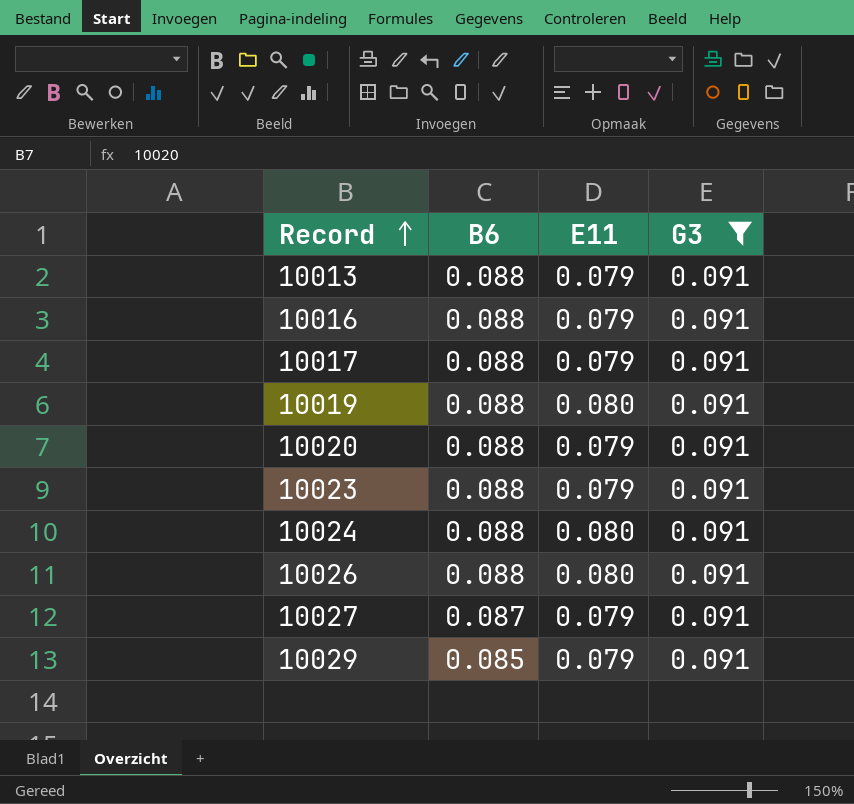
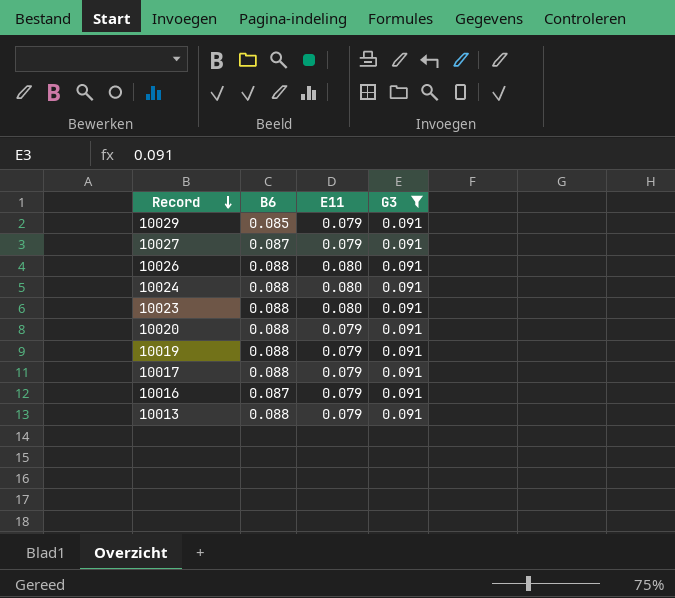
row order: Record ascending -> Record descending
10023 | E11: 0.079 -> 0.080
10019 | E11: 0.080 -> 0.079
10016 | B6: 0.088 -> 0.087

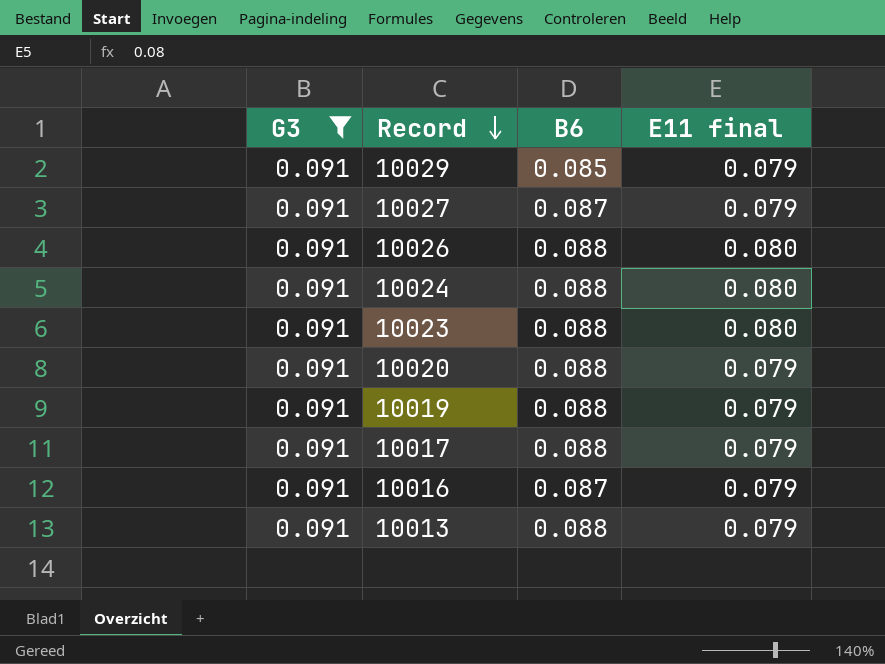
column G3 | position: 4 -> 1
column name: E11 -> E11 final

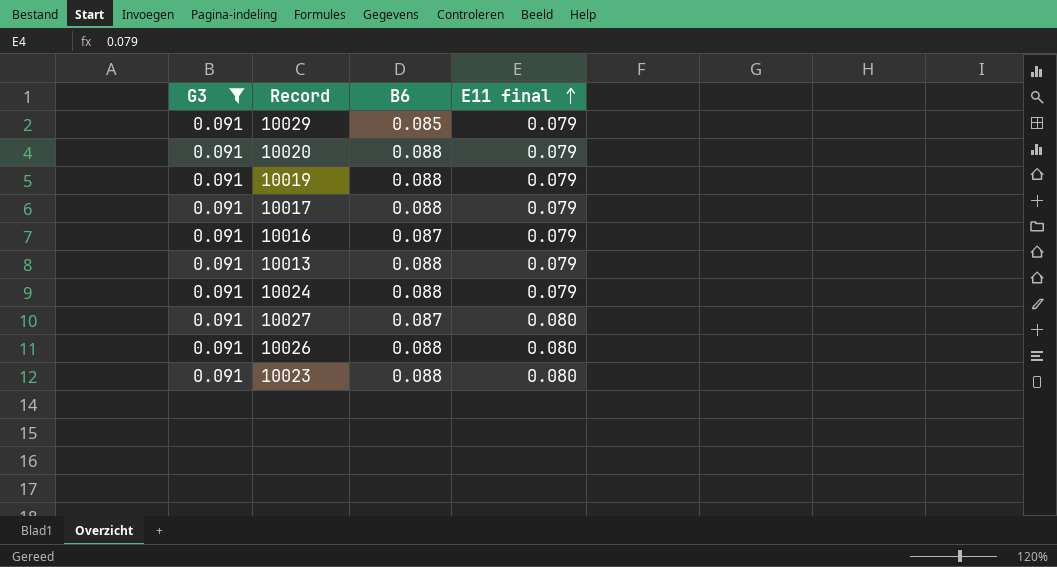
row order: Record descending -> E11 final ascending
10024 | E11 final: 0.080 -> 0.079
10027 | E11 final: 0.079 -> 0.080

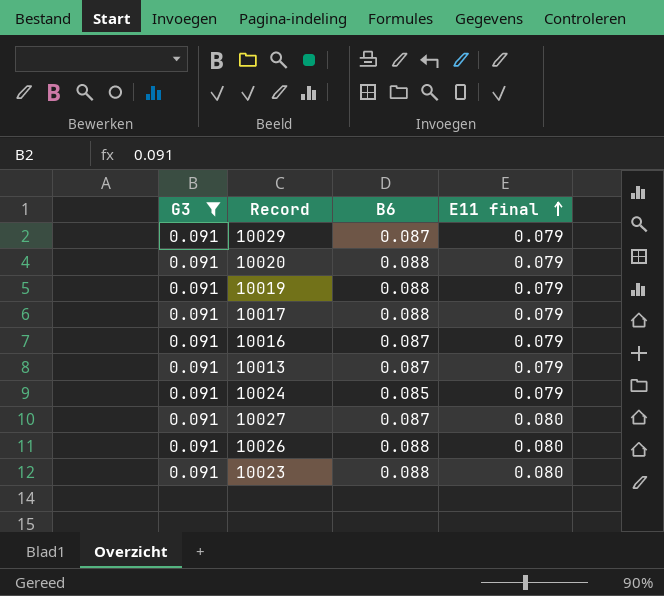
10029 | B6: 0.085 -> 0.087
10013 | B6: 0.088 -> 0.087
10024 | B6: 0.088 -> 0.085

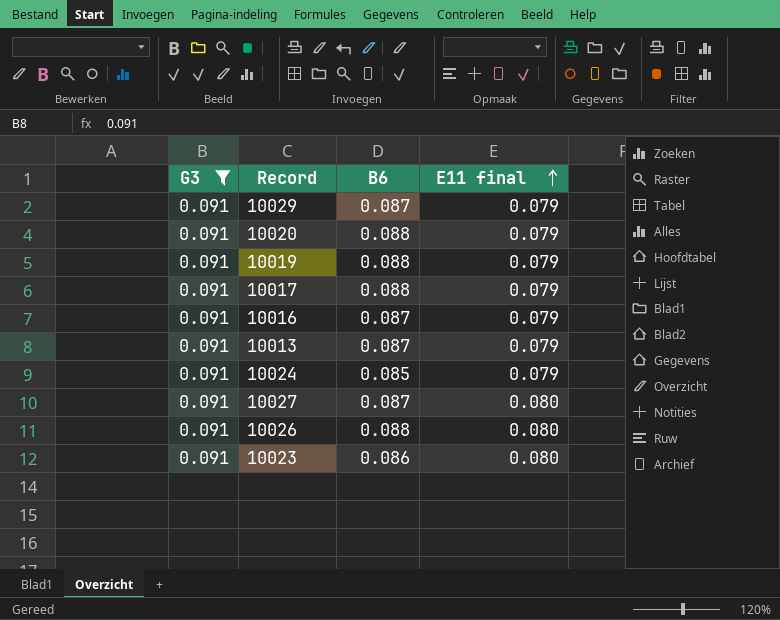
10023 | B6: 0.088 -> 0.086

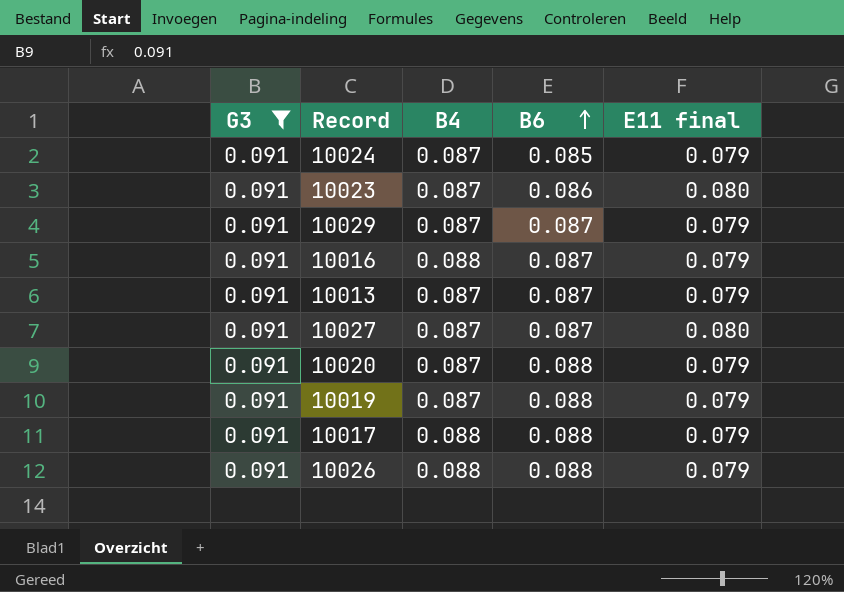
row order: E11 final ascending -> B6 ascending
column B4 | position: none -> 3
10026 | E11 final: 0.080 -> 0.079

